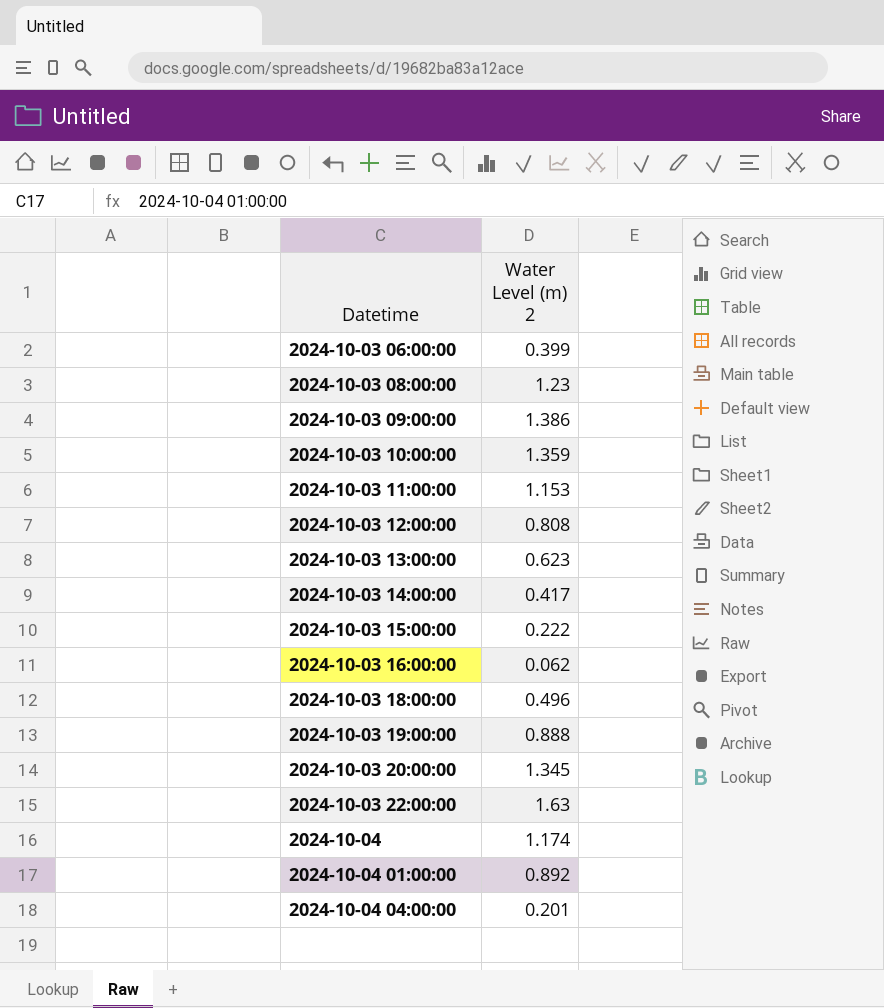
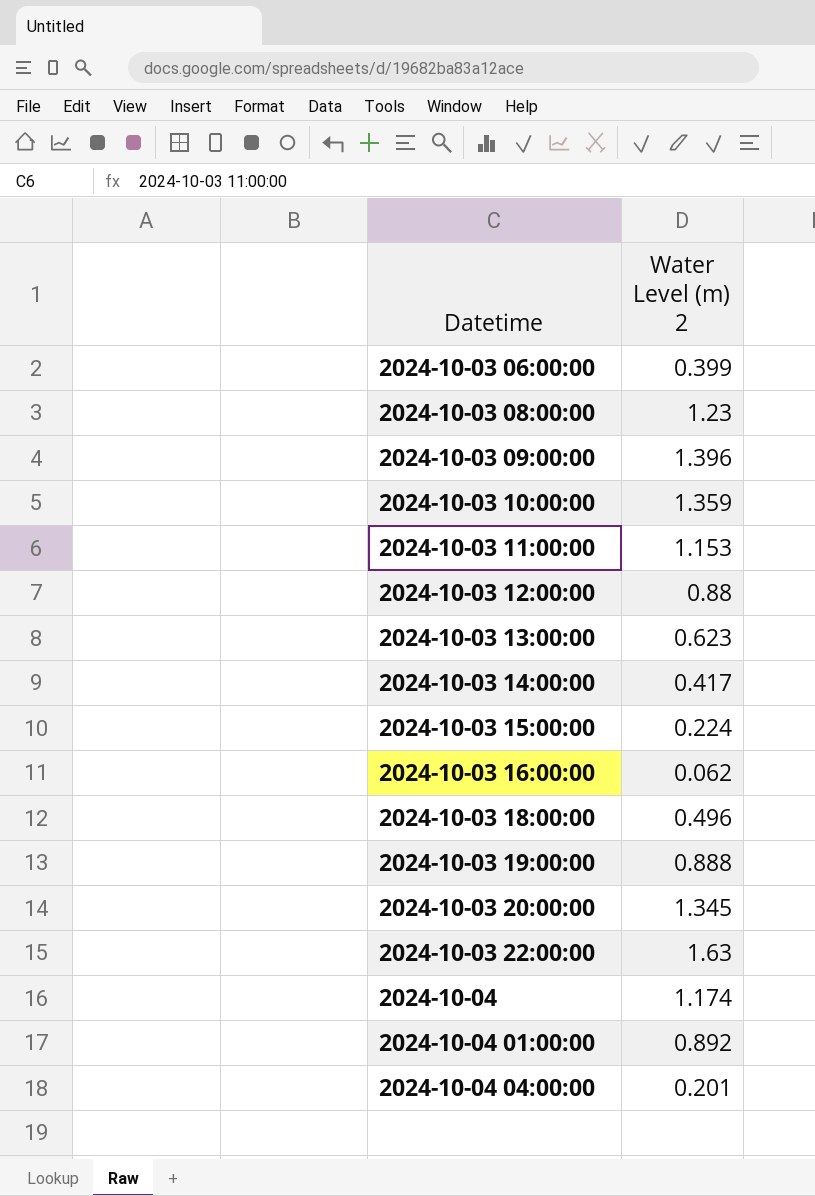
2024-10-03 09:00:00 | Water Level (m) 2: 1.386 -> 1.396
2024-10-03 12:00:00 | Water Level (m) 2: 0.808 -> 0.88
2024-10-03 15:00:00 | Water Level (m) 2: 0.222 -> 0.224

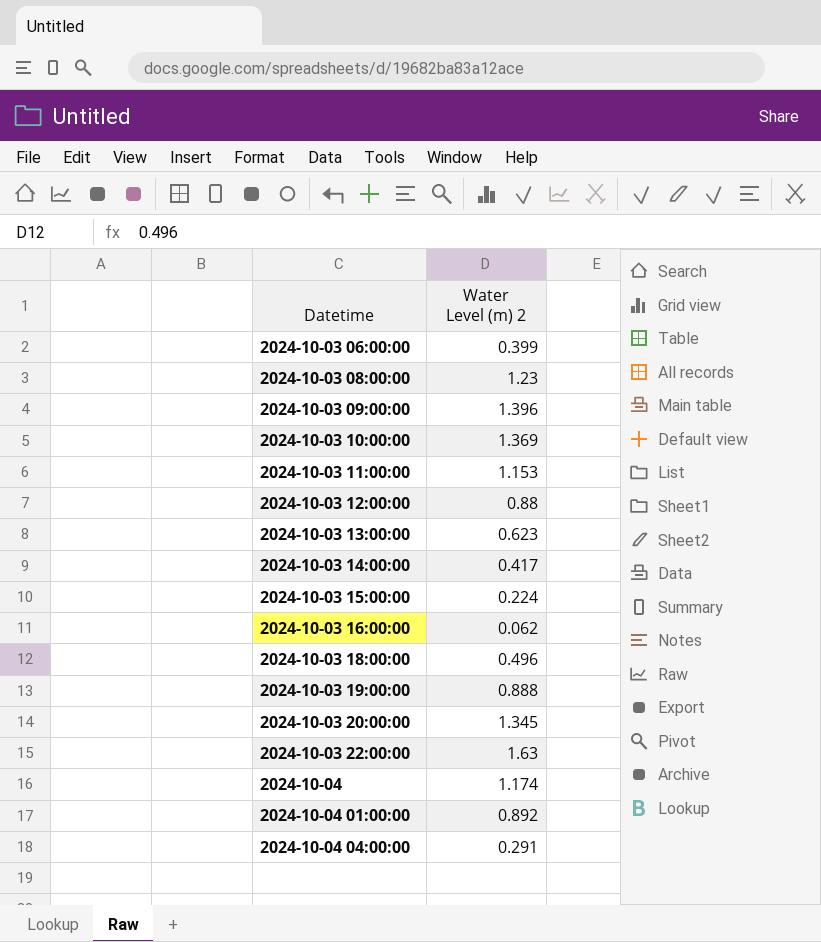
2024-10-03 10:00:00 | Water Level (m) 2: 1.359 -> 1.369
2024-10-04 04:00:00 | Water Level (m) 2: 0.201 -> 0.291

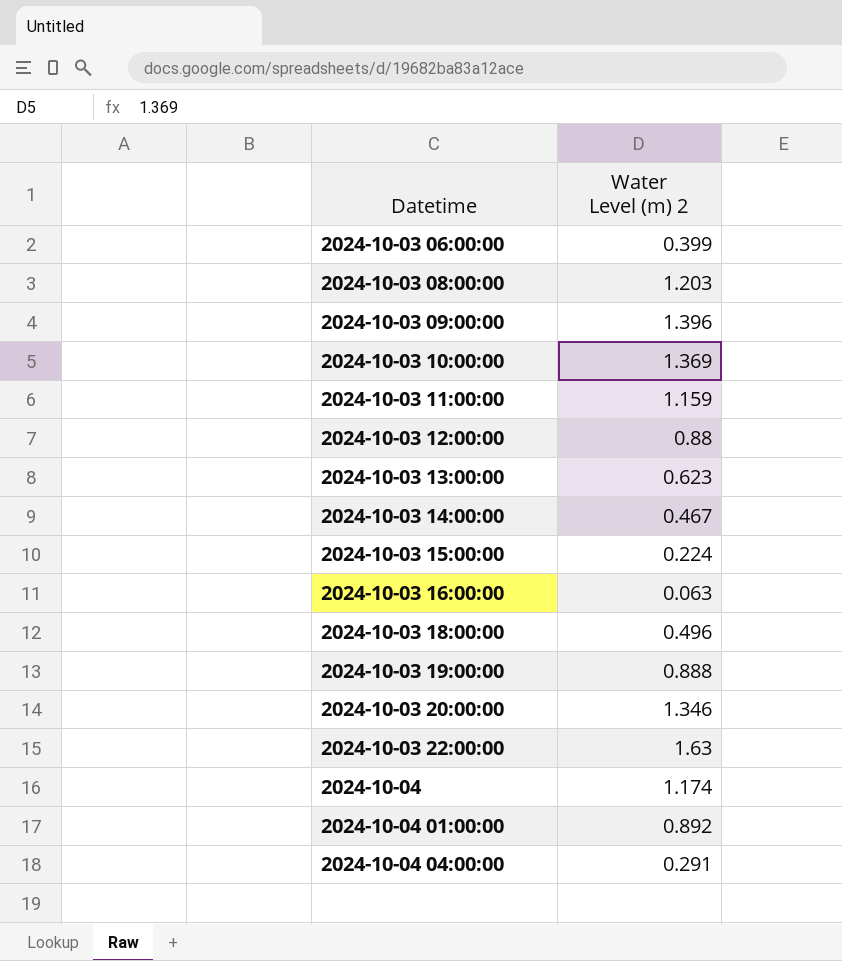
2024-10-03 08:00:00 | Water Level (m) 2: 1.23 -> 1.203
2024-10-03 11:00:00 | Water Level (m) 2: 1.153 -> 1.159
2024-10-03 14:00:00 | Water Level (m) 2: 0.417 -> 0.467
2024-10-03 16:00:00 | Water Level (m) 2: 0.062 -> 0.063
2024-10-03 20:00:00 | Water Level (m) 2: 1.345 -> 1.346

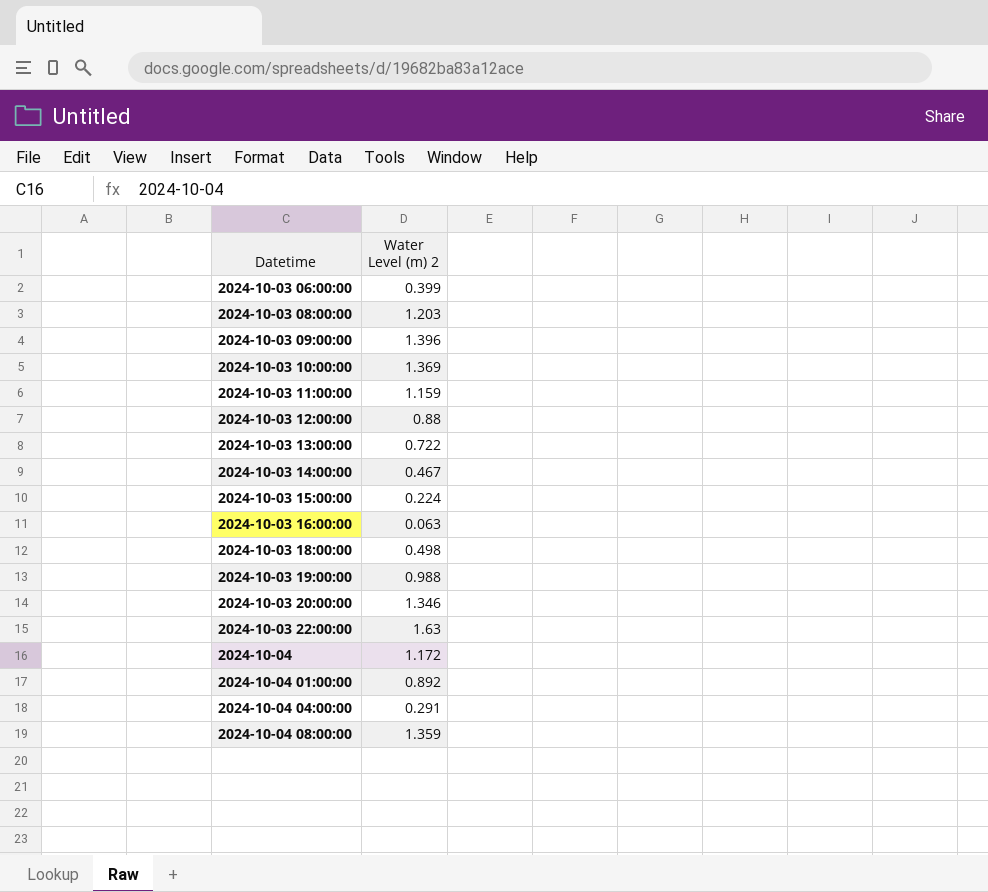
2024-10-03 13:00:00 | Water Level (m) 2: 0.623 -> 0.722
2024-10-03 18:00:00 | Water Level (m) 2: 0.496 -> 0.498
2024-10-03 19:00:00 | Water Level (m) 2: 0.888 -> 0.988
2024-10-04 | Water Level (m) 2: 1.174 -> 1.172
row 2024-10-04 08:00:00: none -> 1.359

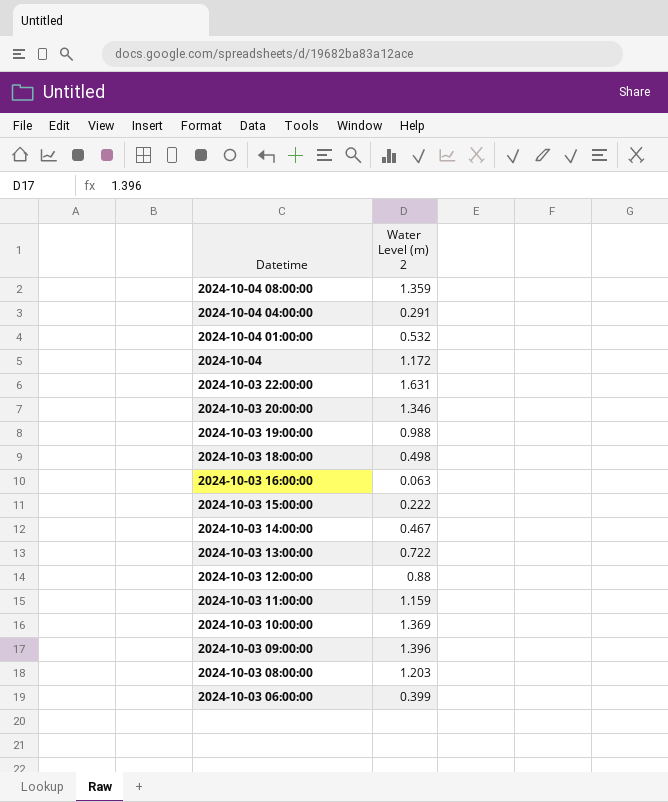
row order: Datetime ascending -> Datetime descending
2024-10-04 01:00:00 | Water Level (m) 2: 0.892 -> 0.532
2024-10-03 22:00:00 | Water Level (m) 2: 1.63 -> 1.631
2024-10-03 15:00:00 | Water Level (m) 2: 0.224 -> 0.222

